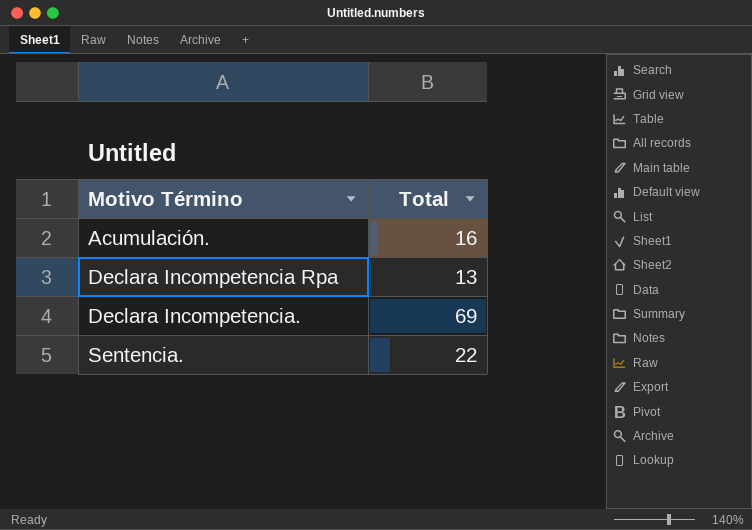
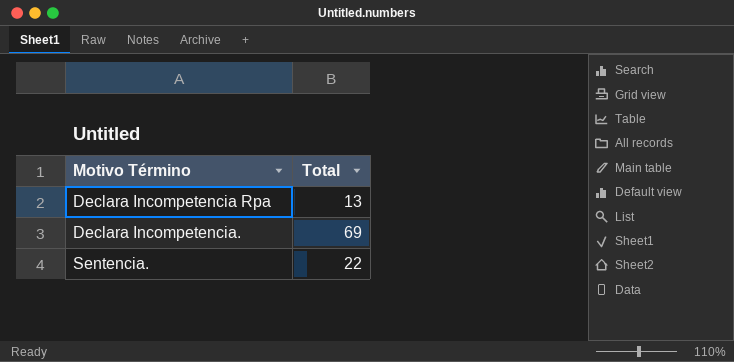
row Acumulación.: 16 -> none

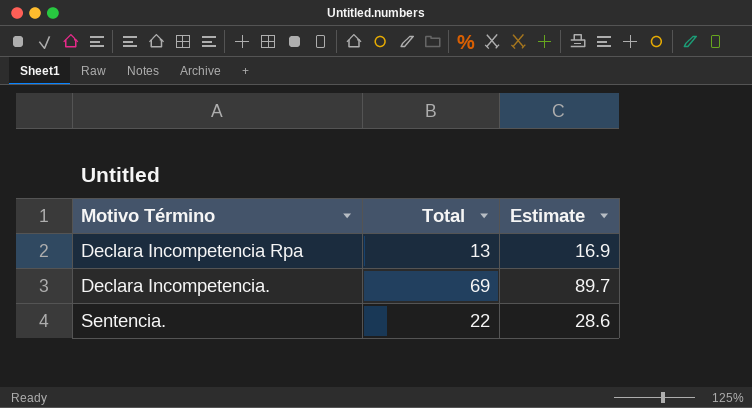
column Estimate | formula: none -> [Total] * 1.3

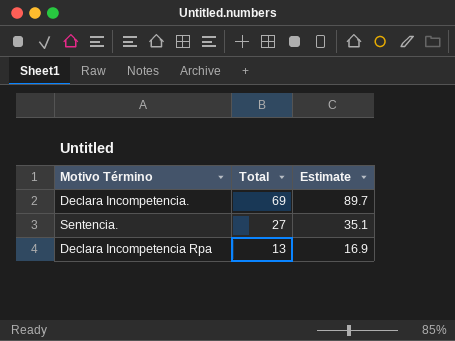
row order: Motivo Término ascending -> Total descending
Sentencia. | Total: 22 -> 27
Sentencia. | Estimate: 28.6 -> 35.1

